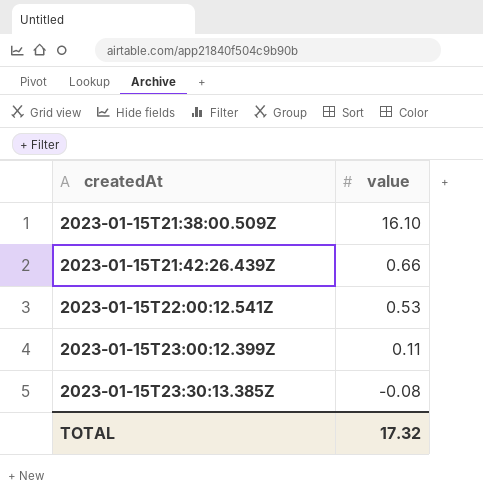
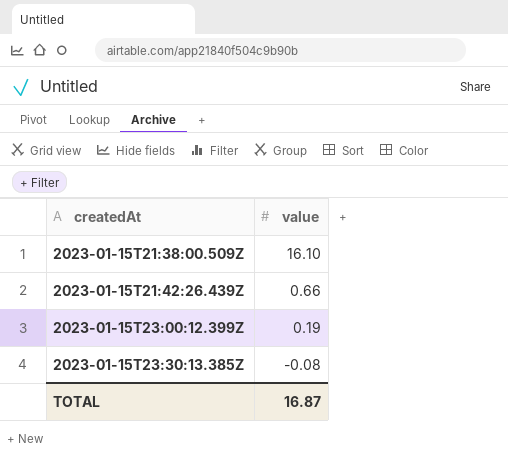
row 2023-01-15T22:00:12.541Z: 0.53 -> none
2023-01-15T23:00:12.399Z | value: 0.11 -> 0.19
TOTAL | value: 17.32 -> 16.87

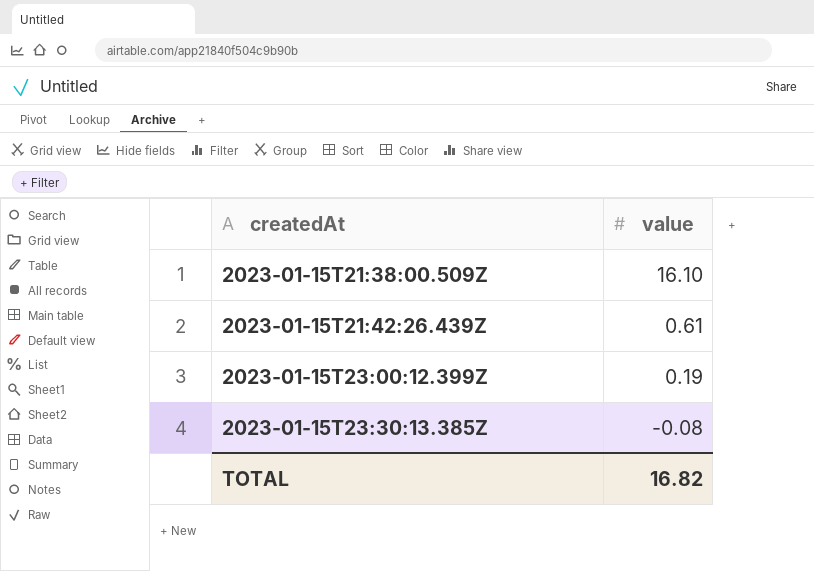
2023-01-15T21:42:26.439Z | value: 0.66 -> 0.61
TOTAL | value: 16.87 -> 16.82

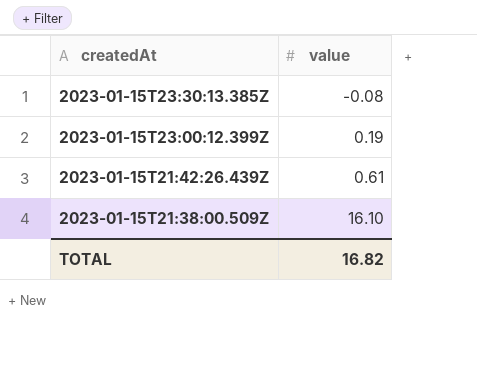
row order: createdAt ascending -> createdAt descending

